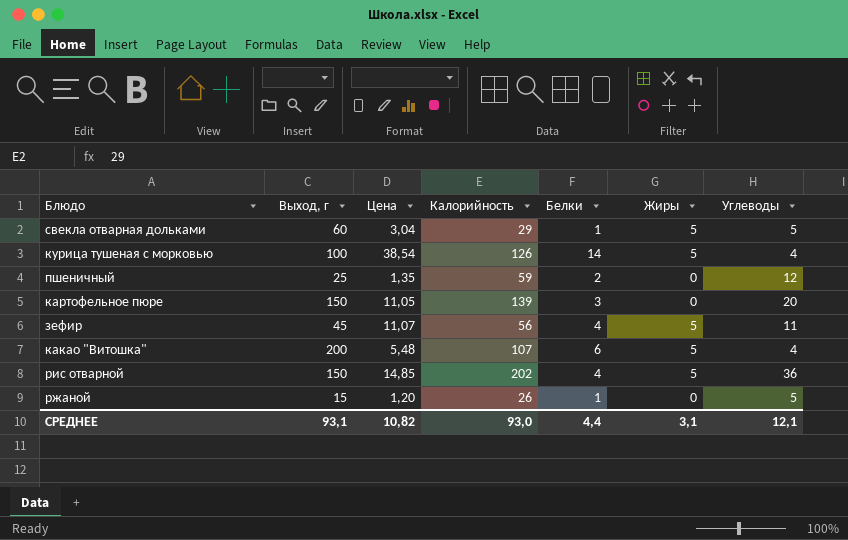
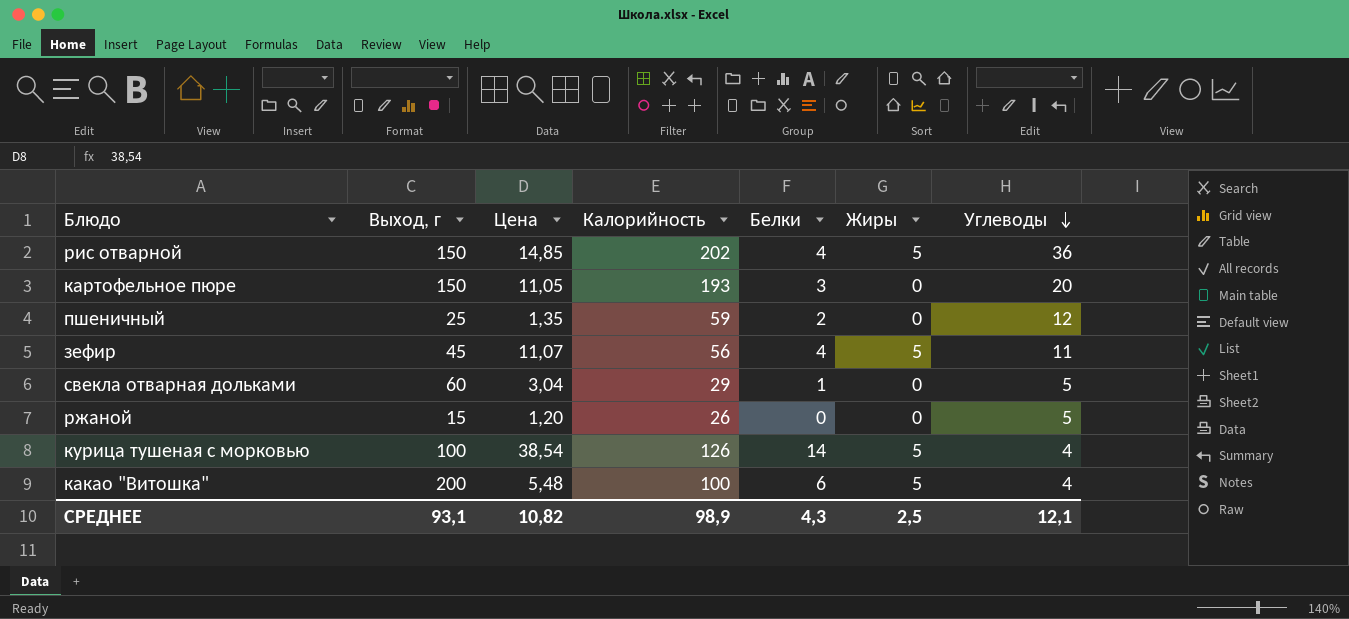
row order: none -> Углеводы descending
картофельное пюре | Калорийность: 139 -> 193
свекла отварная дольками | Жиры: 5 -> 0
ржаной | Белки: 1 -> 0
какао "Витошка" | Калорийность: 107 -> 100
СРЕДНЕЕ | Калорийность: 93,0 -> 98,9
СРЕДНЕЕ | Белки: 4,4 -> 4,3
СРЕДНЕЕ | Жиры: 3,1 -> 2,5

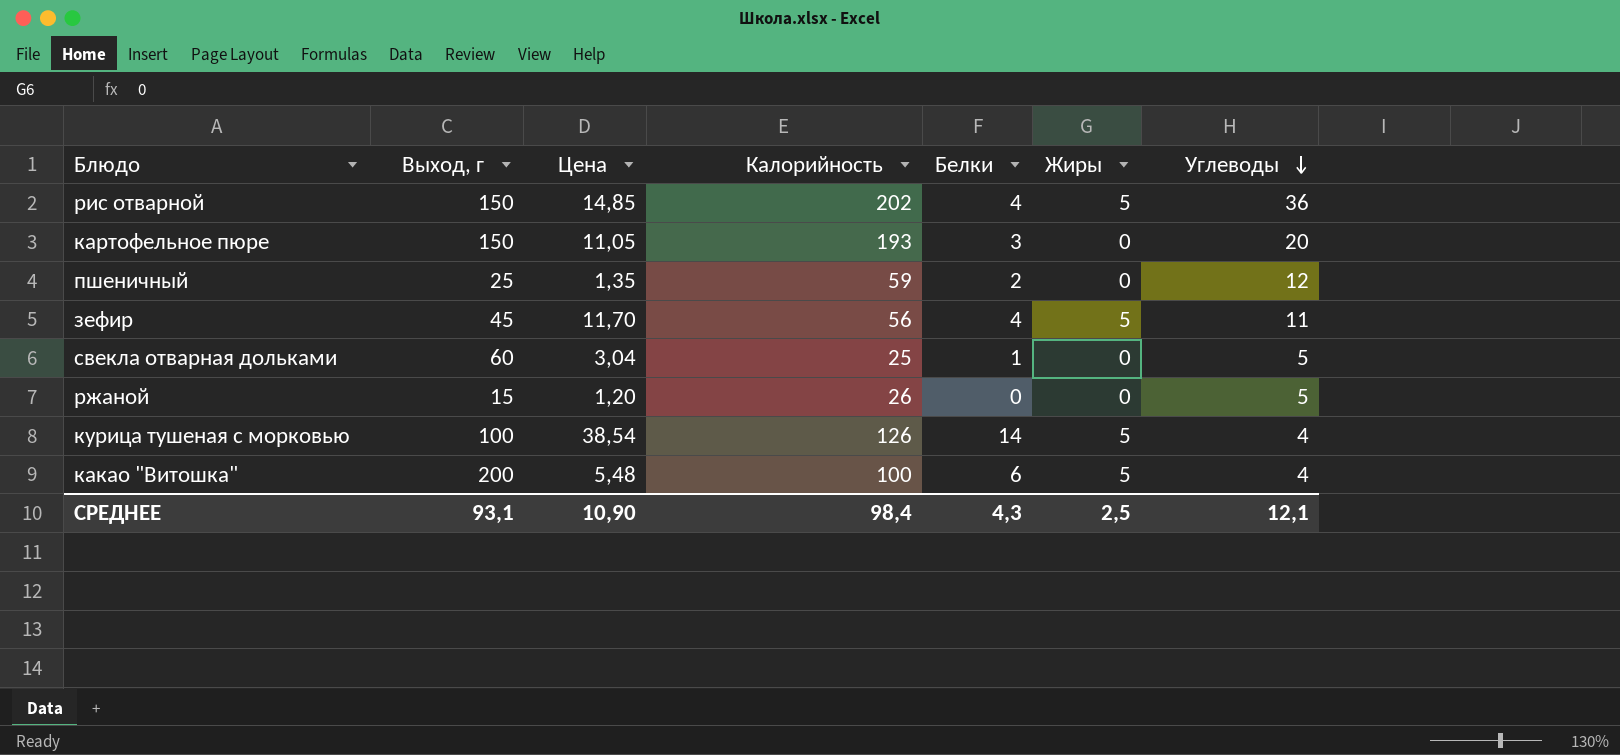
зефир | Цена: 11,07 -> 11,70
свекла отварная дольками | Калорийность: 29 -> 25
СРЕДНЕЕ | Цена: 10,82 -> 10,90
СРЕДНЕЕ | Калорийность: 98,9 -> 98,4

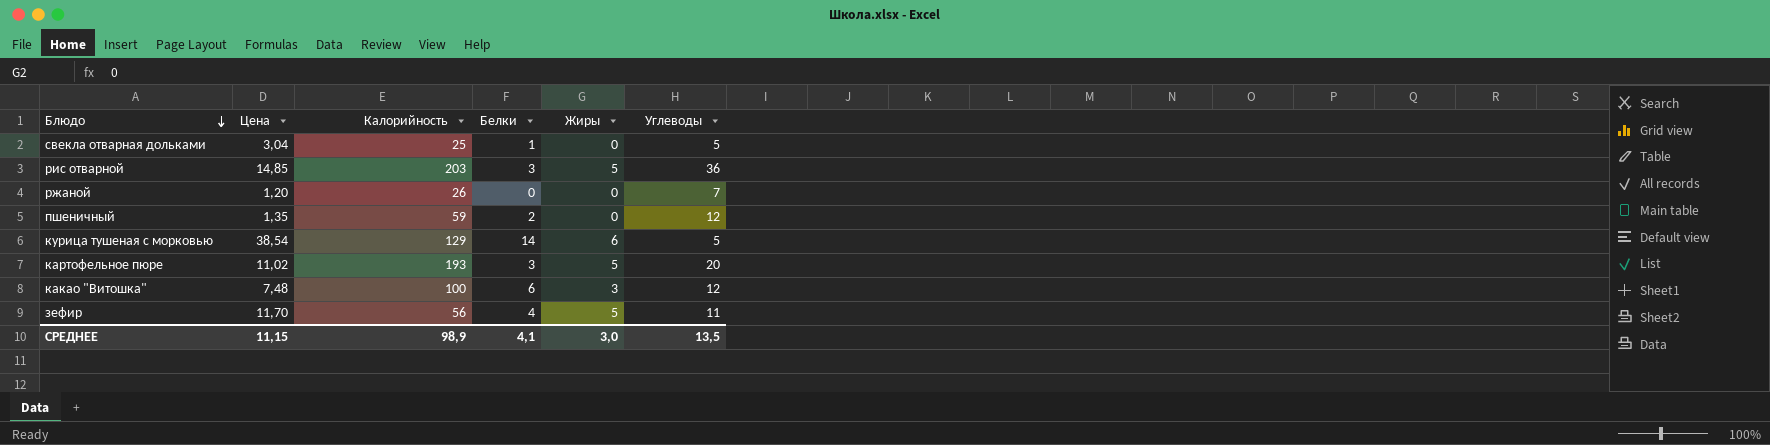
row order: Углеводы descending -> Блюдо descending
column Выход, г | position: 2 -> none
рис отварной | Калорийность: 202 -> 203
рис отварной | Белки: 4 -> 3
ржаной | Углеводы: 5 -> 7
курица тушеная с морковью | Калорийность: 126 -> 129
курица тушеная с морковью | Жиры: 5 -> 6
курица тушеная с морковью | Углеводы: 4 -> 5
картофельное пюре | Цена: 11,05 -> 11,02
картофельное пюре | Жиры: 0 -> 5
какао "Витошка" | Цена: 5,48 -> 7,48
какао "Витошка" | Жиры: 5 -> 3
какао "Витошка" | Углеводы: 4 -> 12
СРЕДНЕЕ | Цена: 10,90 -> 11,15
СРЕДНЕЕ | Калорийность: 98,4 -> 98,9
СРЕДНЕЕ | Белки: 4,3 -> 4,1
СРЕДНЕЕ | Жиры: 2,5 -> 3,0
СРЕДНЕЕ | Углеводы: 12,1 -> 13,5

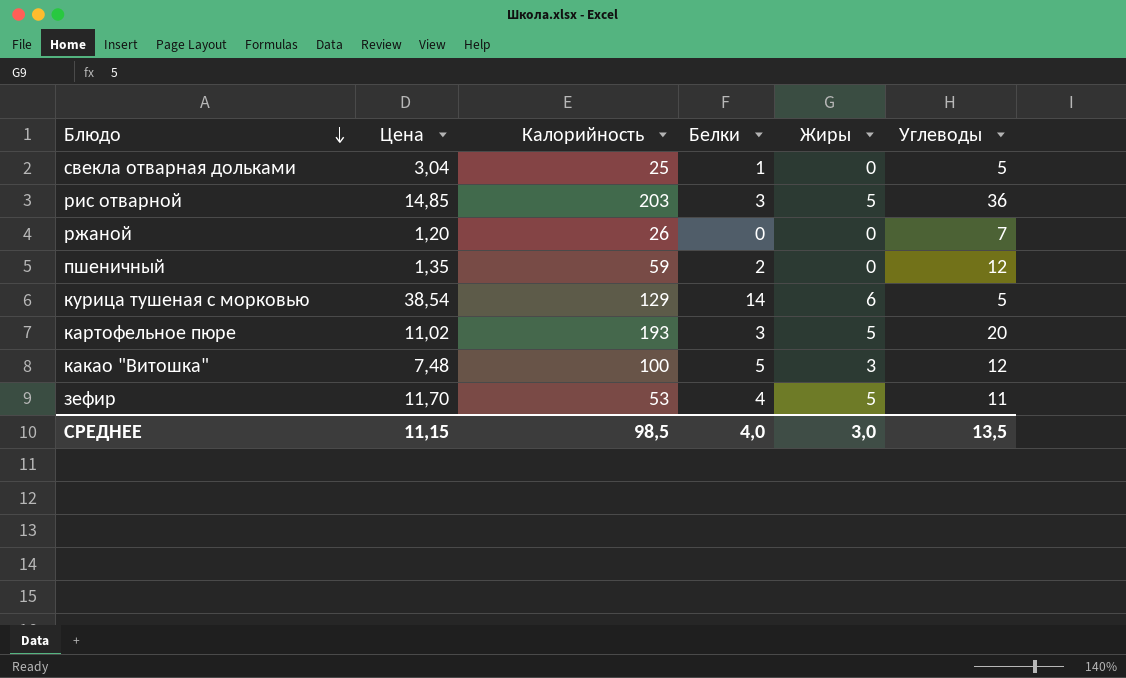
какао "Витошка" | Белки: 6 -> 5
зефир | Калорийность: 56 -> 53
СРЕДНЕЕ | Калорийность: 98,9 -> 98,5
СРЕДНЕЕ | Белки: 4,1 -> 4,0

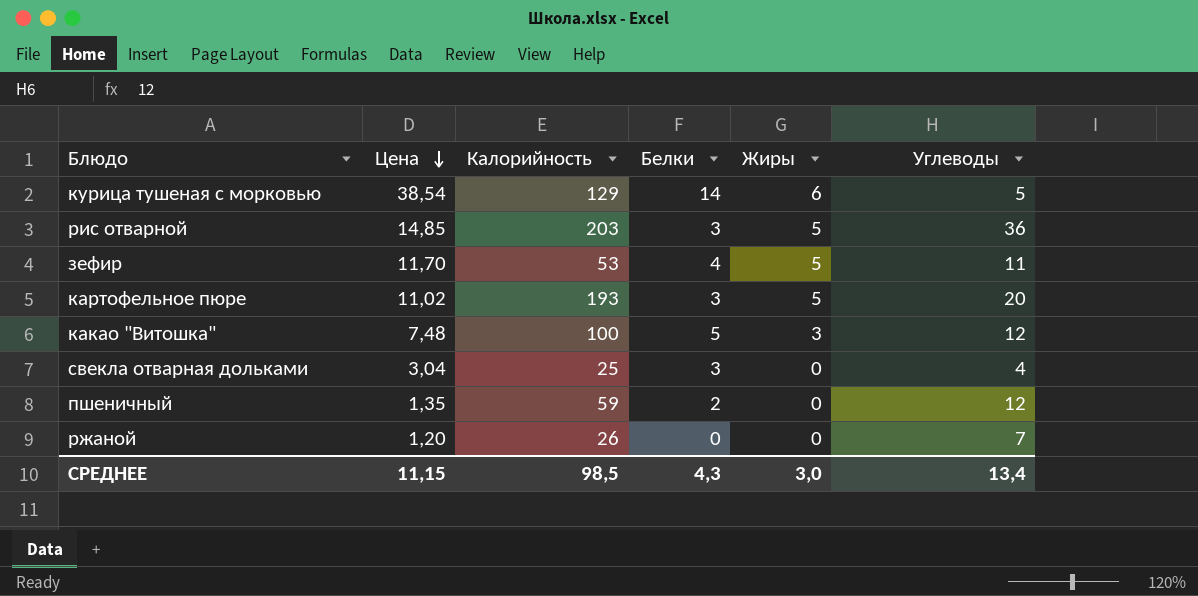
row order: Блюдо descending -> Цена descending
свекла отварная дольками | Белки: 1 -> 3
свекла отварная дольками | Углеводы: 5 -> 4
СРЕДНЕЕ | Белки: 4,0 -> 4,3
СРЕДНЕЕ | Углеводы: 13,5 -> 13,4

